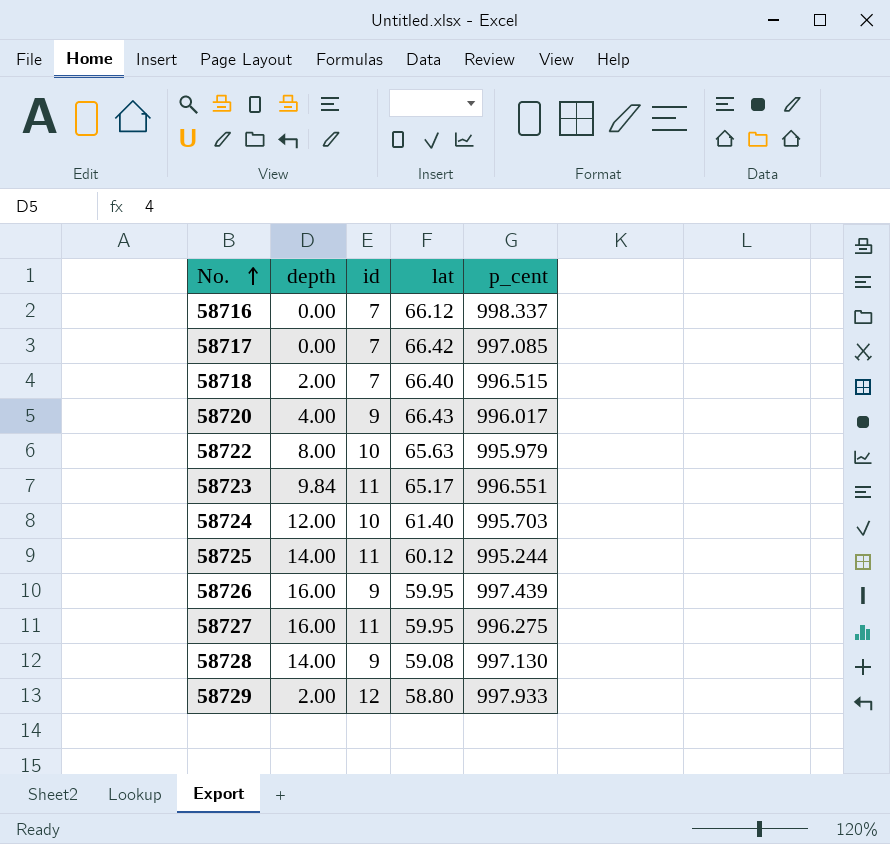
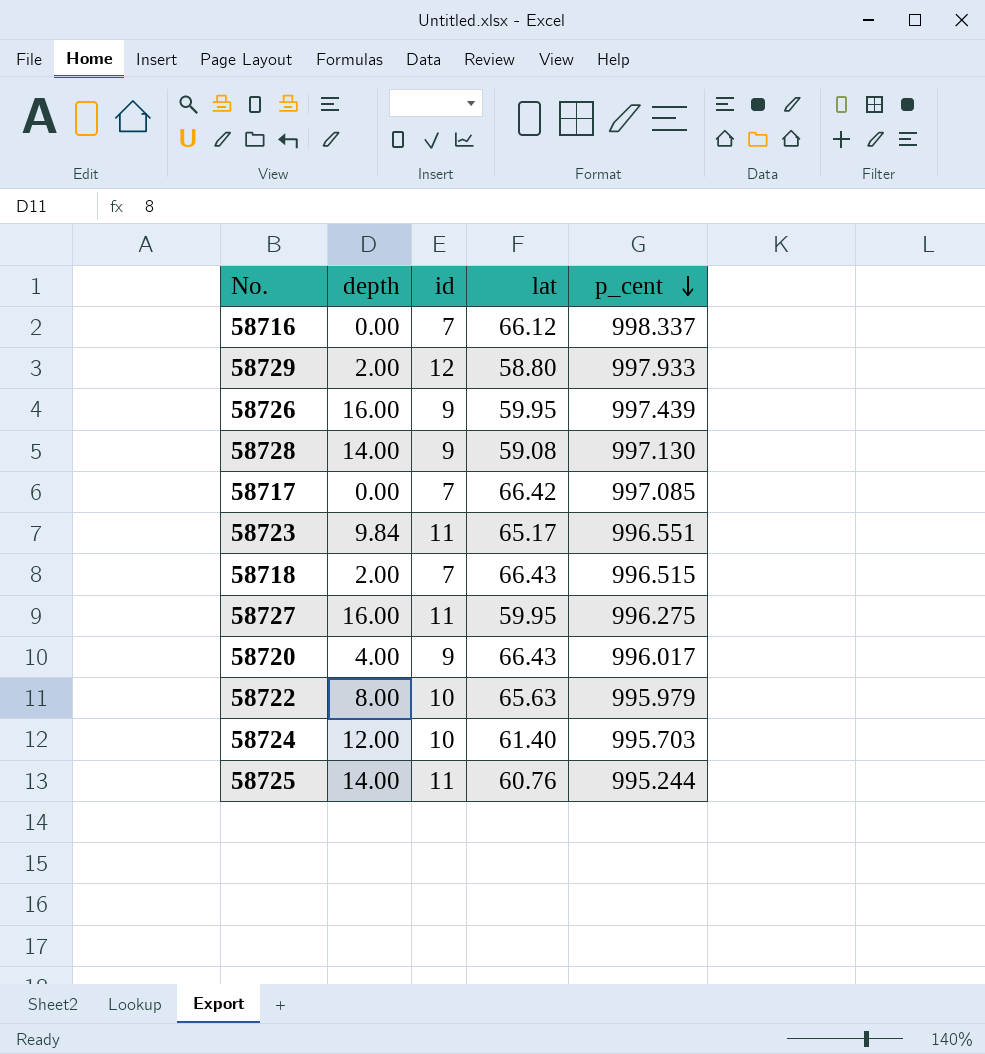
row order: No. ascending -> p_cent descending
58718 | lat: 66.40 -> 66.43
58725 | lat: 60.12 -> 60.76

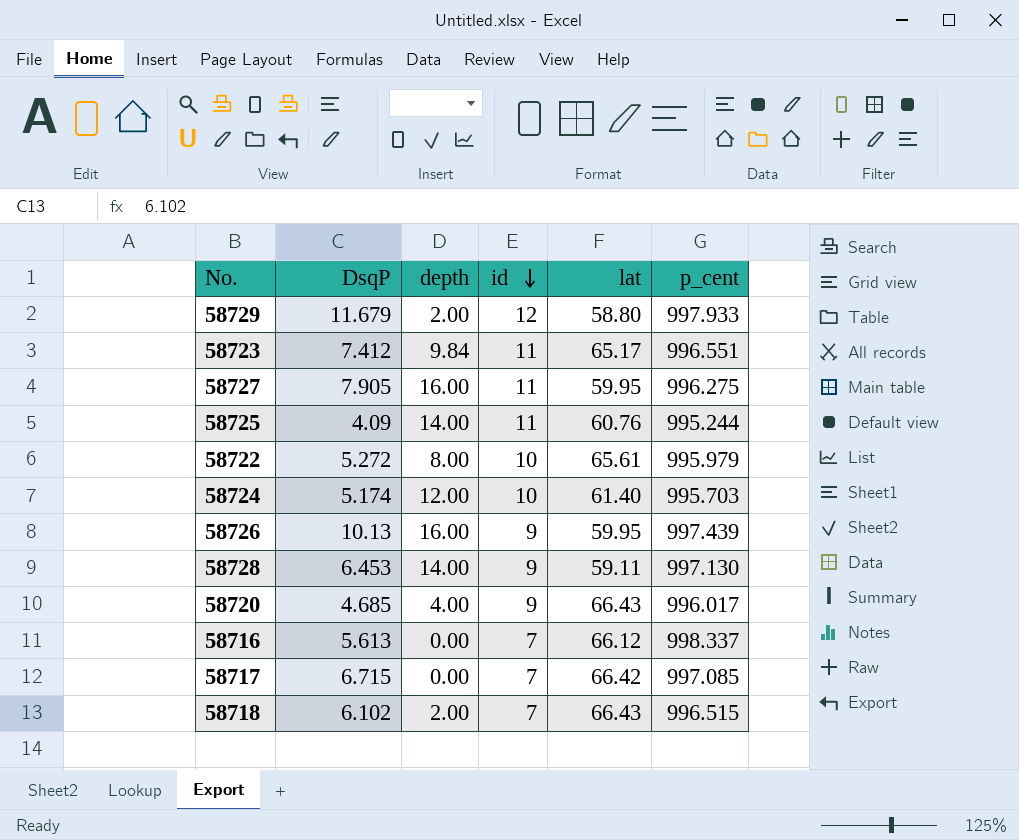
row order: p_cent descending -> id descending
column DsqP | position: none -> 2
58722 | lat: 65.63 -> 65.61
58728 | lat: 59.08 -> 59.11

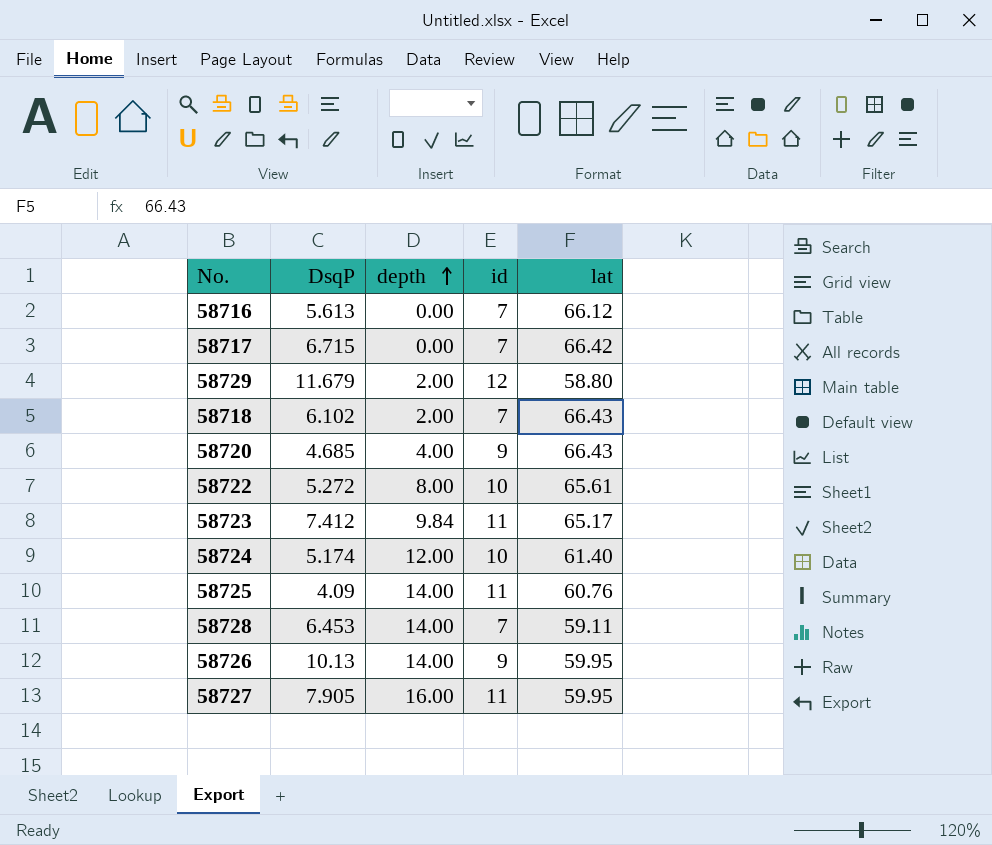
row order: id descending -> depth ascending
column p_cent | position: 6 -> none
58728 | id: 9 -> 7
58726 | depth: 16.00 -> 14.00

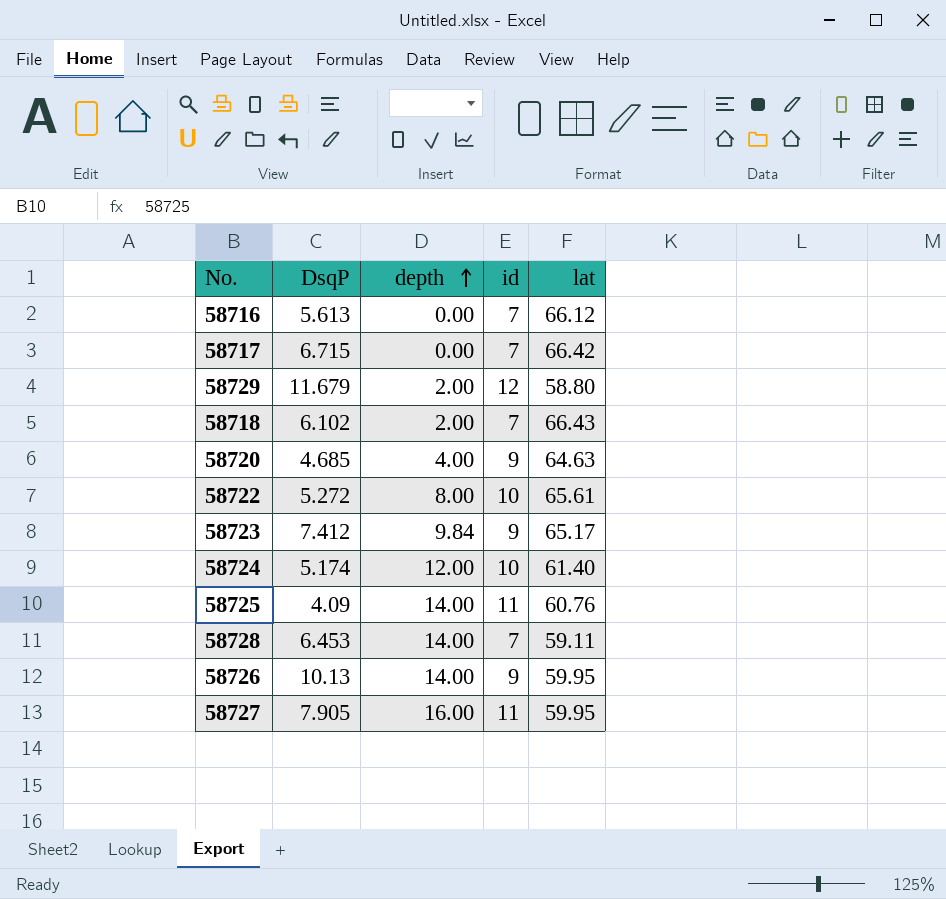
58720 | lat: 66.43 -> 64.63
58723 | id: 11 -> 9

